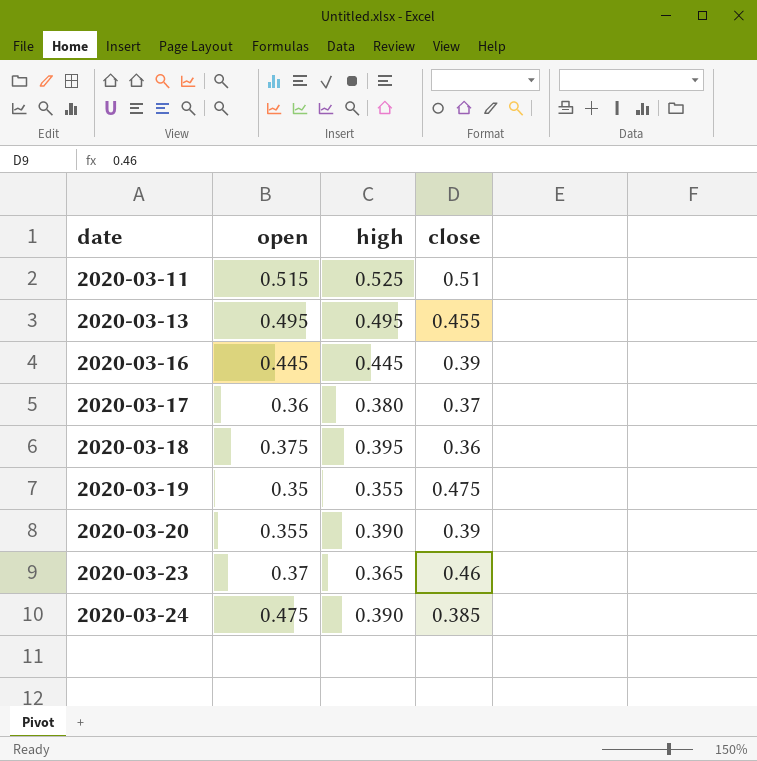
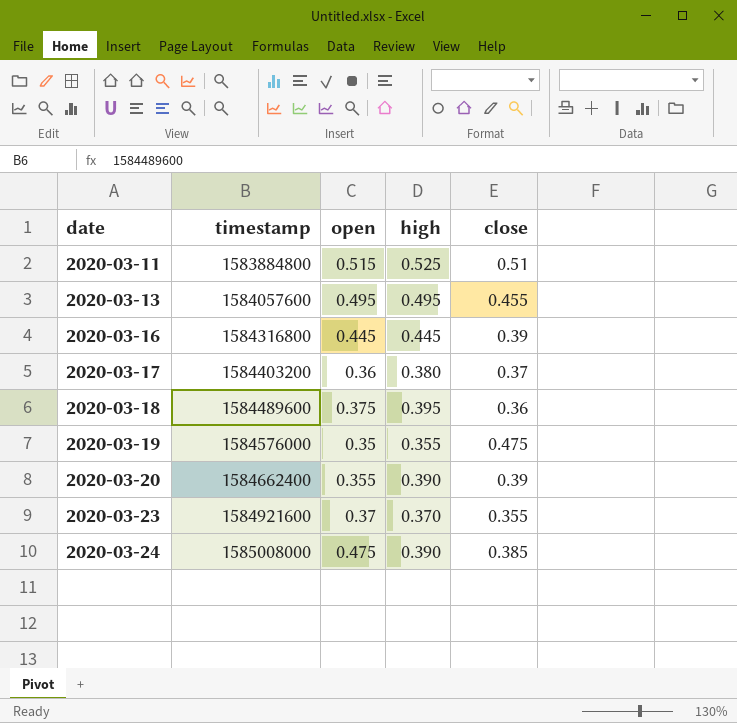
column timestamp | position: none -> 2
2020-03-23 | high: 0.365 -> 0.370
2020-03-23 | close: 0.46 -> 0.355

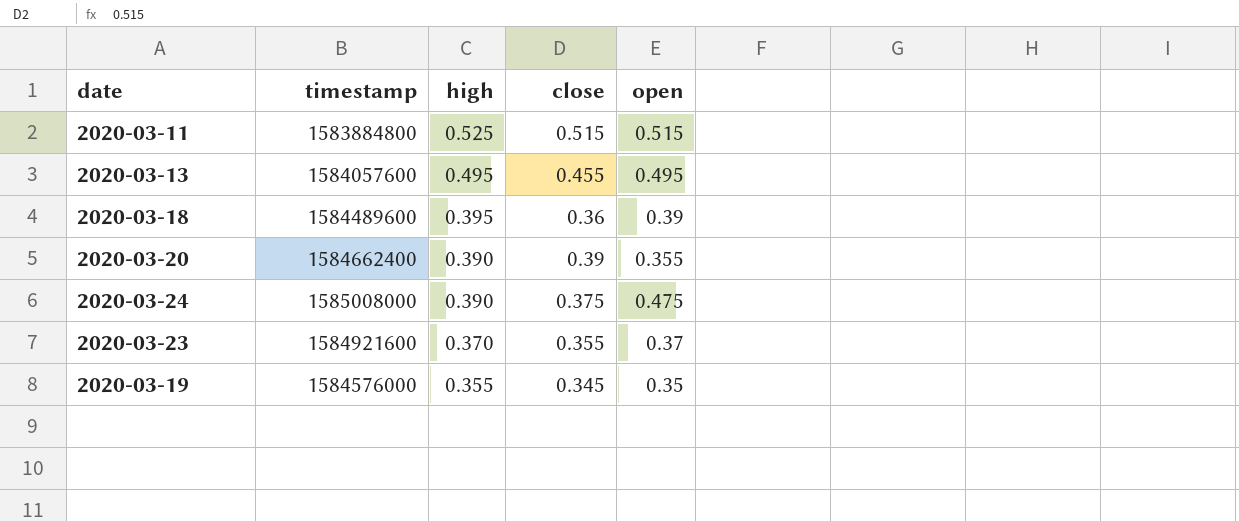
row order: date ascending -> high descending
column open | position: 3 -> 5
row 2020-03-16: 1584316800 | 0.445 | 0.445 | 0.39 -> none
row 2020-03-17: 1584403200 | 0.36 | 0.380 | 0.37 -> none
2020-03-11 | close: 0.51 -> 0.515
2020-03-18 | open: 0.375 -> 0.39
2020-03-24 | close: 0.385 -> 0.375
2020-03-19 | close: 0.475 -> 0.345

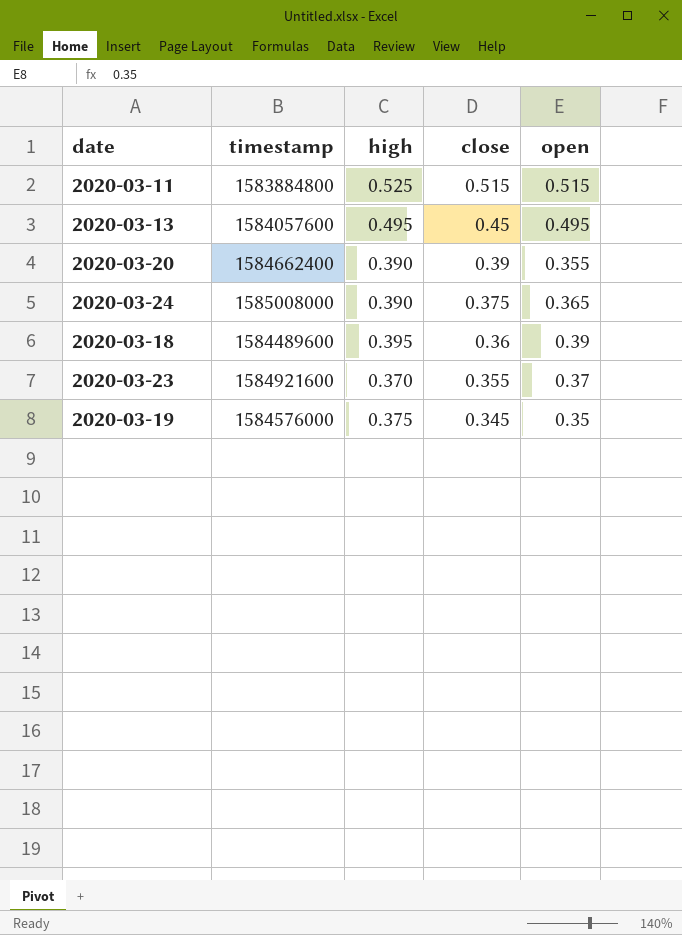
row order: high descending -> close descending
2020-03-13 | close: 0.455 -> 0.45
2020-03-24 | open: 0.475 -> 0.365
2020-03-19 | high: 0.355 -> 0.375

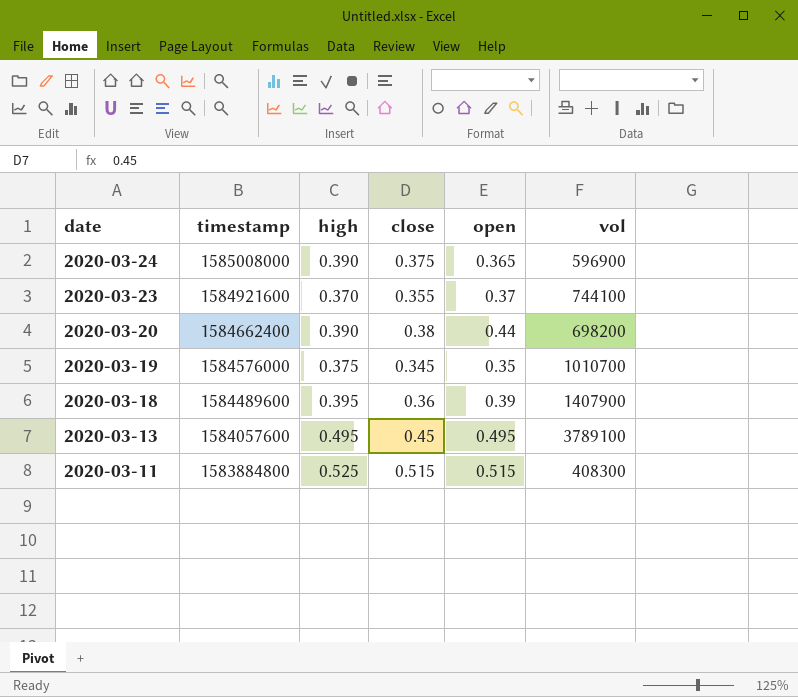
row order: close descending -> date descending
column vol | position: none -> 6
2020-03-20 | close: 0.39 -> 0.38
2020-03-20 | open: 0.355 -> 0.44

